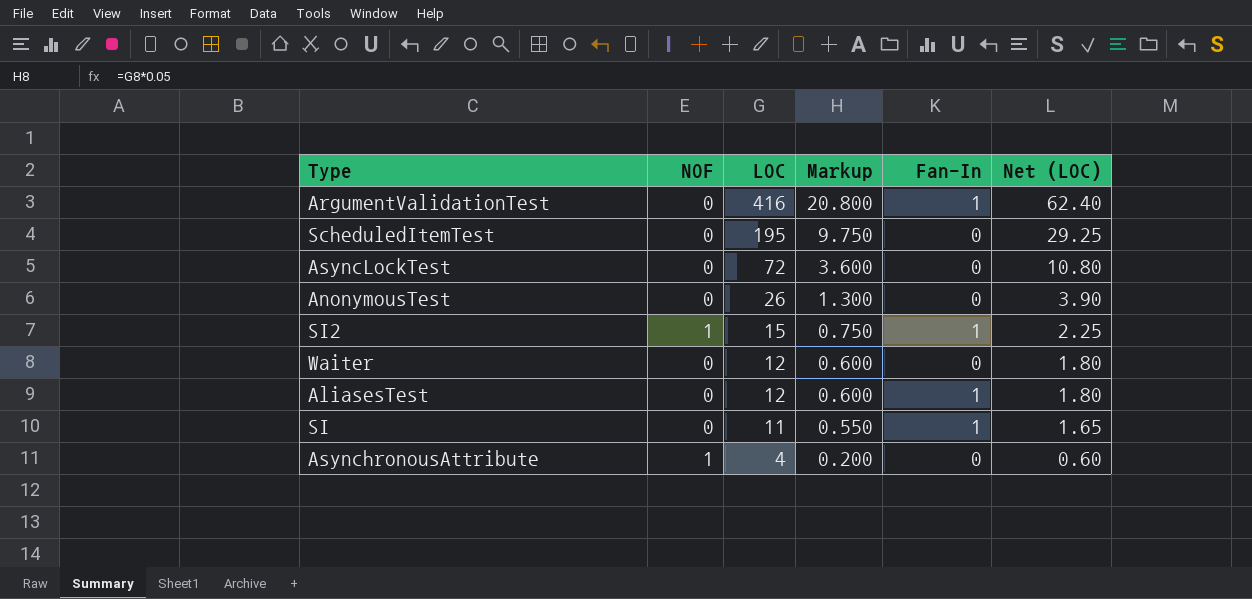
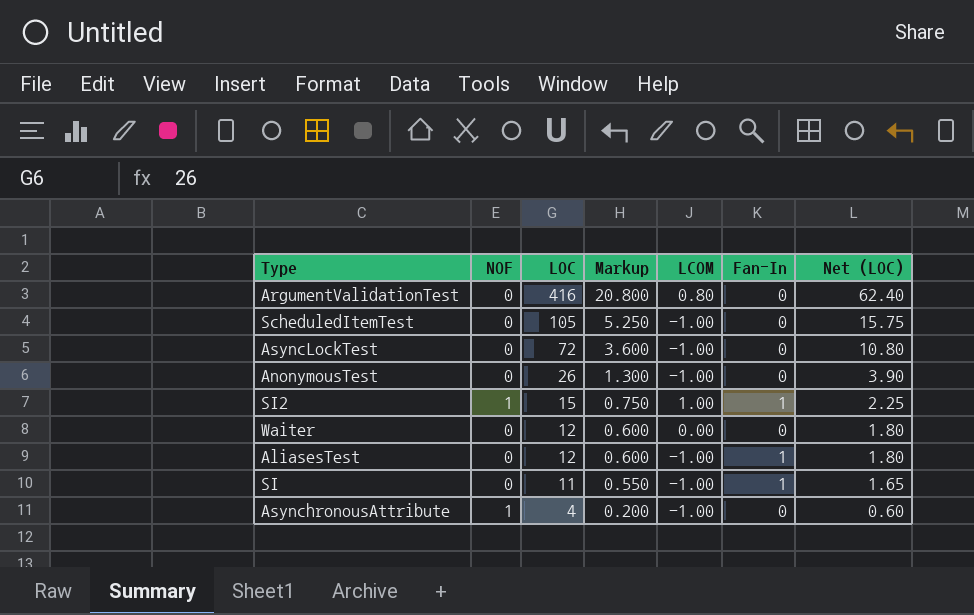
column LCOM | position: none -> 5
ArgumentValidationTest | Fan-In: 1 -> 0
ScheduledItemTest | LOC: 195 -> 105
ScheduledItemTest | Markup: 9.750 -> 5.250
ScheduledItemTest | Net (LOC): 29.25 -> 15.75

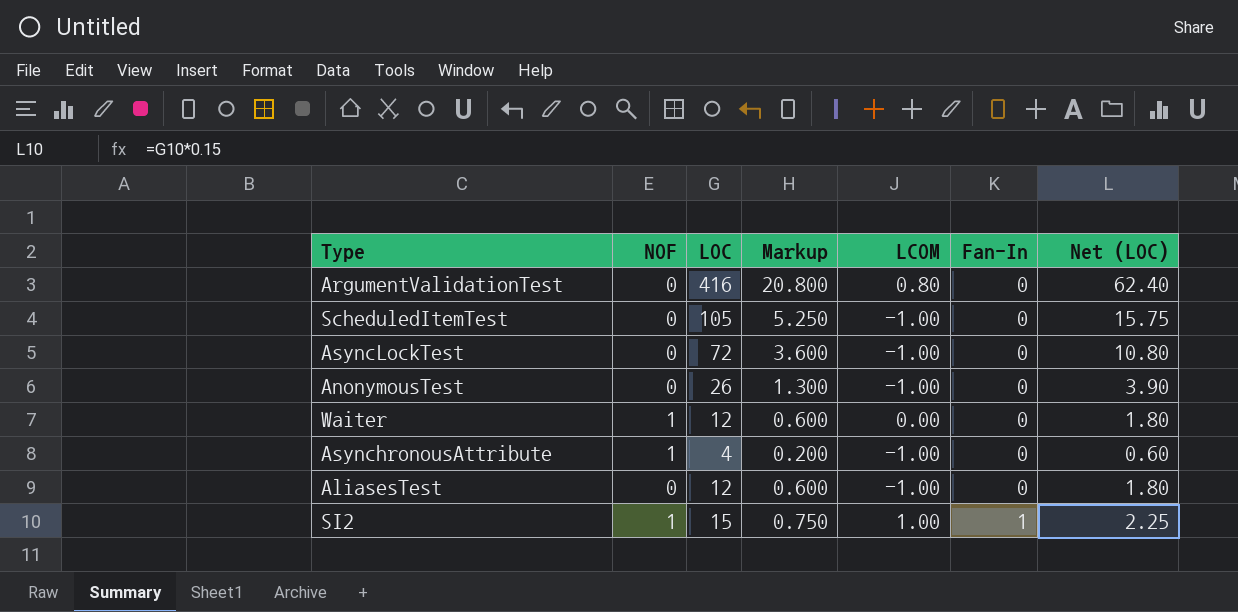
row order: LOC descending -> Fan-In ascending
row SI: 0 | 11 | 0.550 | -1.00 | 1 | 1.65 -> none
Waiter | NOF: 0 -> 1
AliasesTest | Fan-In: 1 -> 0

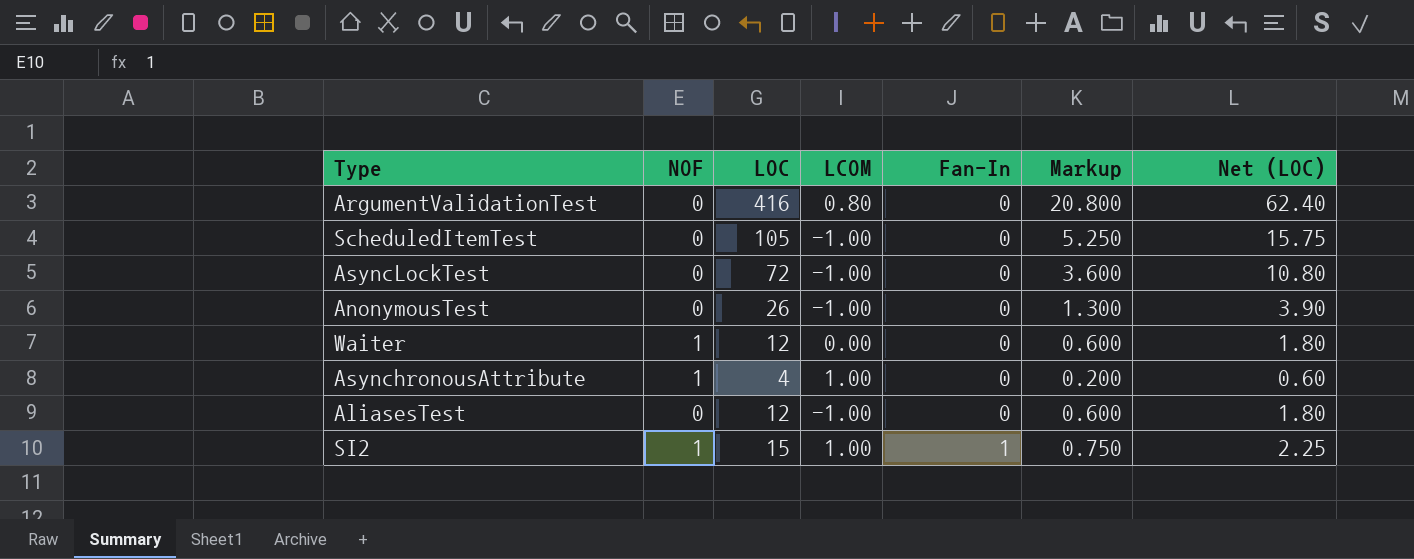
column Markup | position: 4 -> 6
AsynchronousAttribute | LCOM: -1.00 -> 1.00

